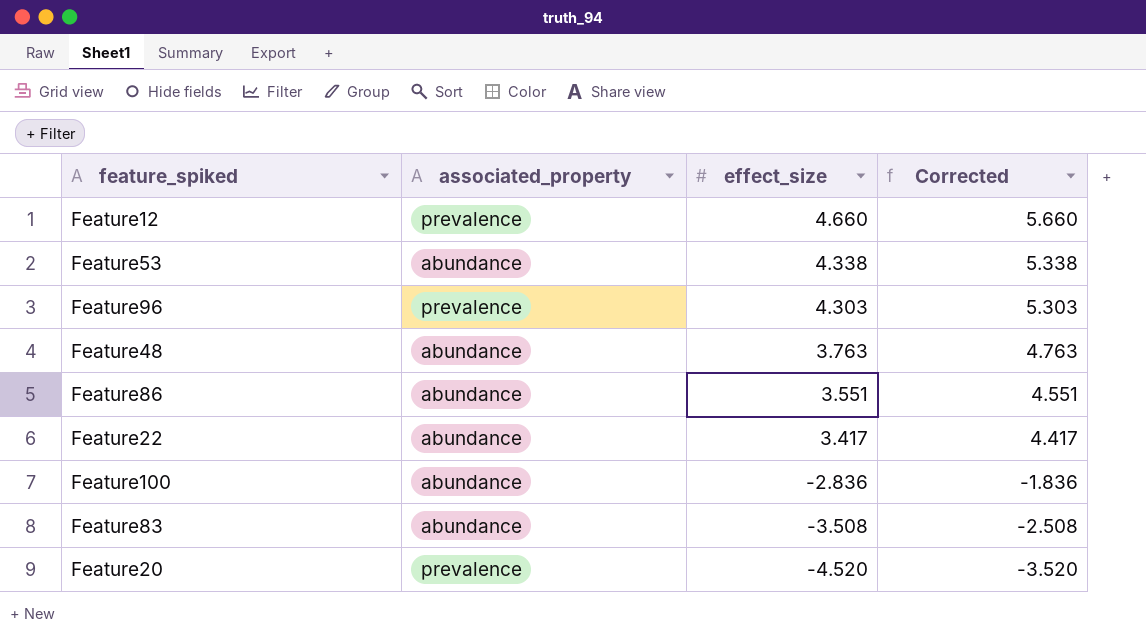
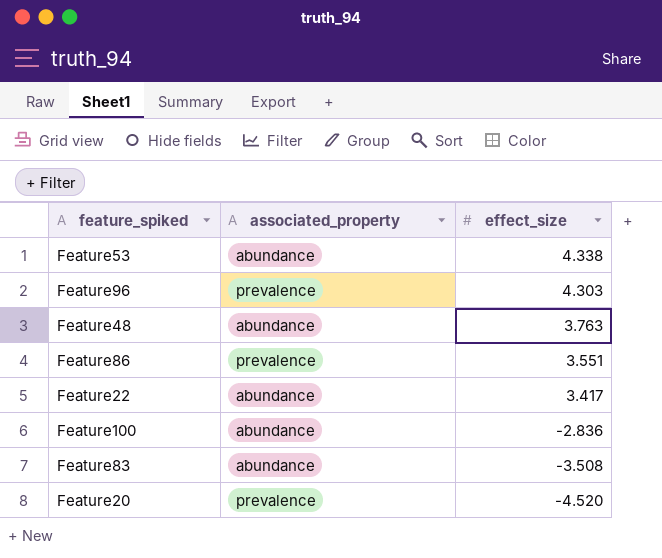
column Corrected | formula: [effect_size] + 1 -> none
row Feature12: prevalence | 4.660 | 5.660 -> none
Feature86 | associated_property: abundance -> prevalence

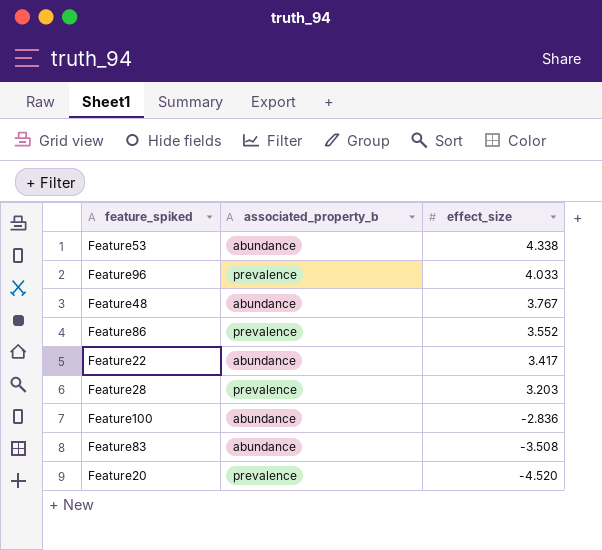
column name: associated_property -> associated_property_b
Feature96 | effect_size: 4.303 -> 4.033
Feature48 | effect_size: 3.763 -> 3.767
Feature86 | effect_size: 3.551 -> 3.552
row Feature28: none -> prevalence | 3.203

